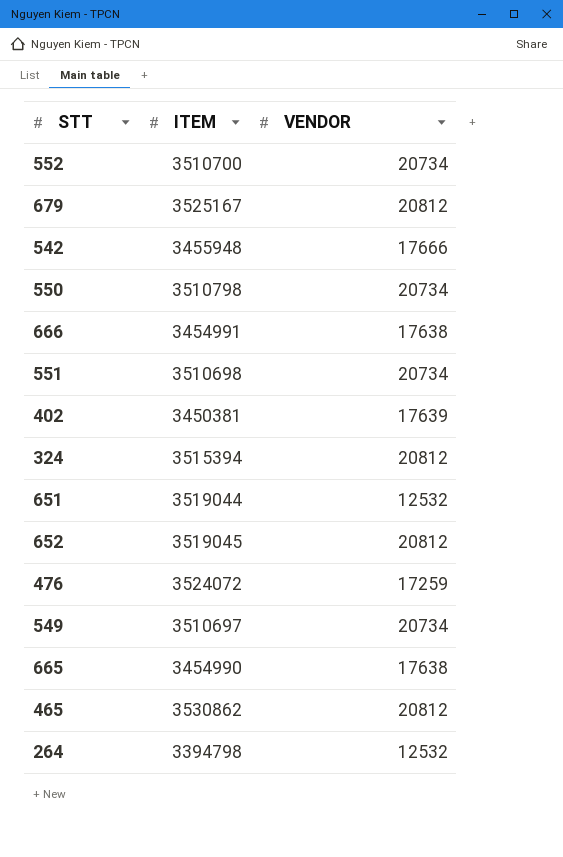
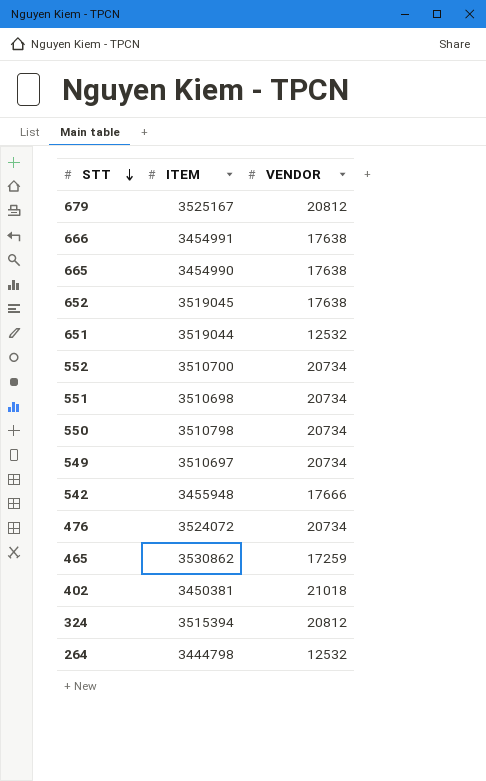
row order: none -> STT descending
652 | VENDOR: 20812 -> 17638
476 | VENDOR: 17259 -> 20734
465 | VENDOR: 20812 -> 17259
402 | VENDOR: 17639 -> 21018
264 | ITEM: 3394798 -> 3444798

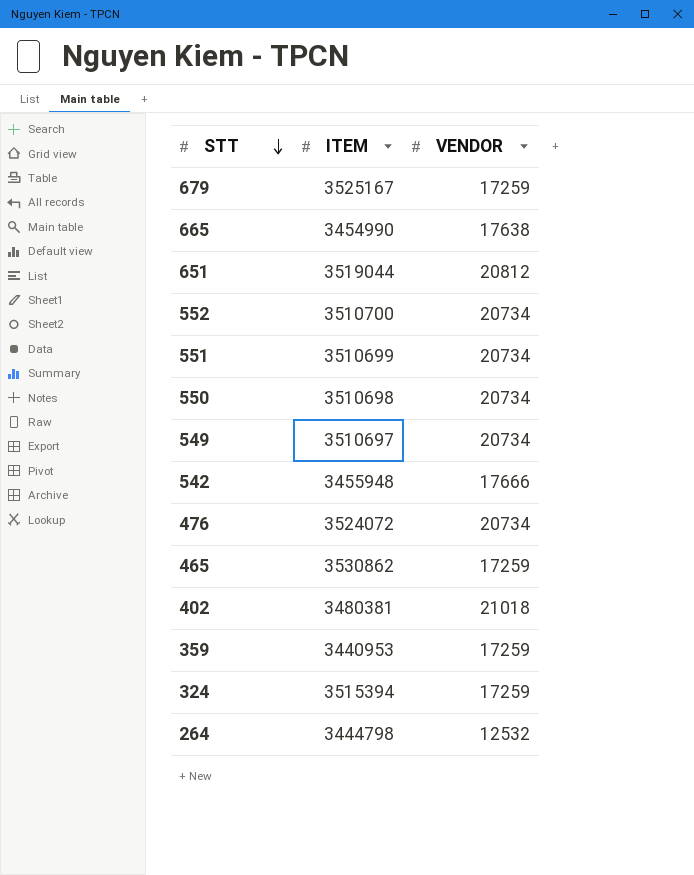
row 666: 3454991 | 17638 -> none
row 652: 3519045 | 17638 -> none
679 | VENDOR: 20812 -> 17259
651 | VENDOR: 12532 -> 20812
551 | ITEM: 3510698 -> 3510699
550 | ITEM: 3510798 -> 3510698
402 | ITEM: 3450381 -> 3480381
row 359: none -> 3440953 | 17259
324 | VENDOR: 20812 -> 17259

